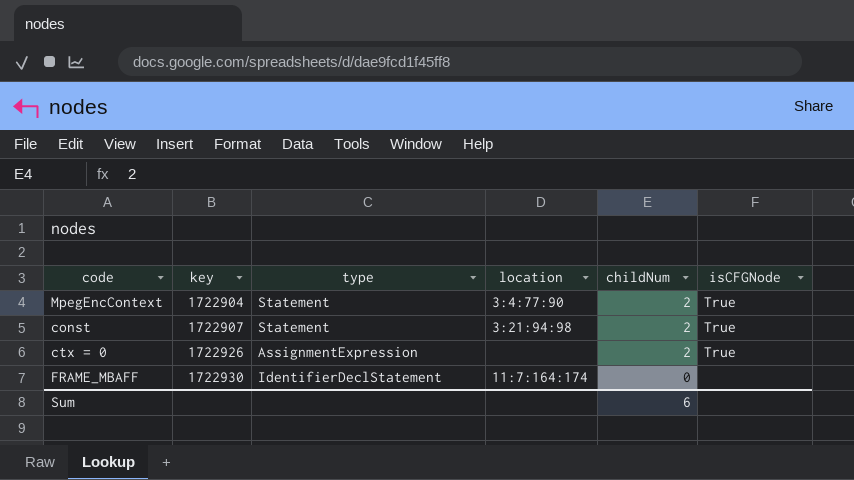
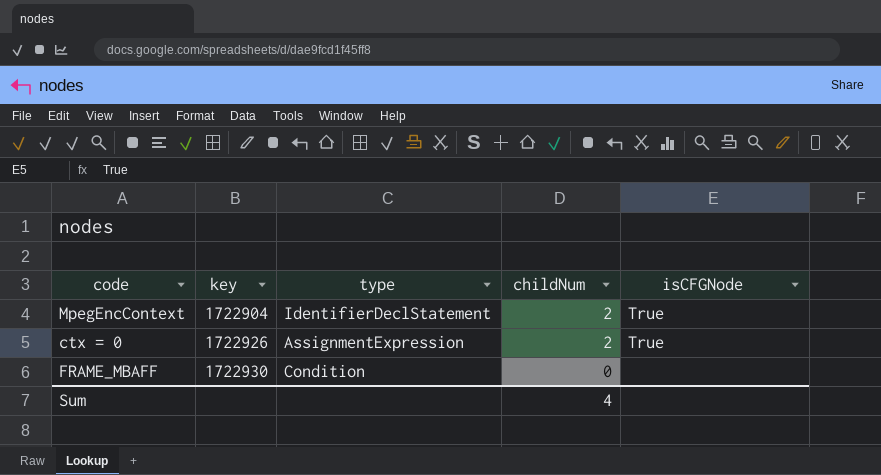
column location | position: 4 -> none
row const: 1722907 | Statement | 3:21:94:98 | 2 | True -> none
MpegEncContext | type: Statement -> IdentifierDeclStatement
FRAME_MBAFF | type: IdentifierDeclStatement -> Condition
Sum | childNum: 6 -> 4

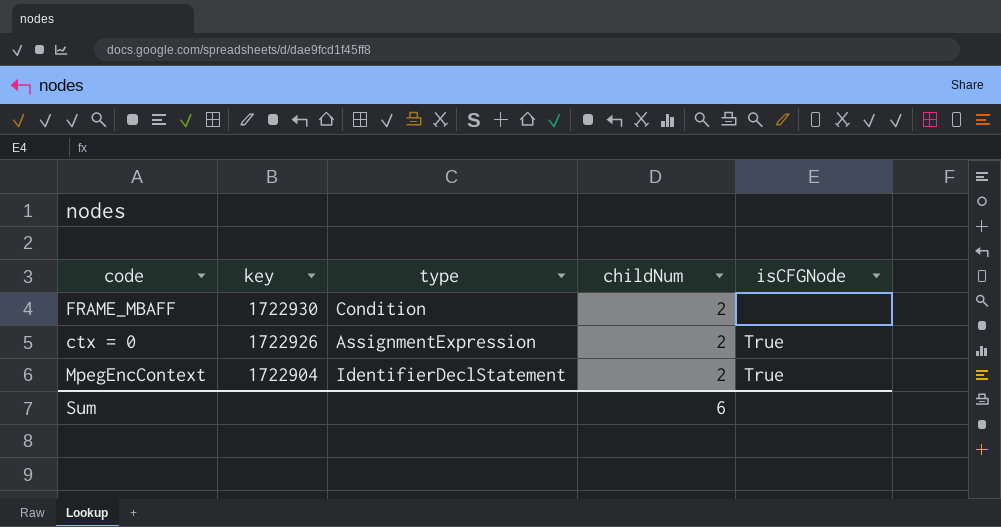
row order: key ascending -> key descending
FRAME_MBAFF | childNum: 0 -> 2
Sum | childNum: 4 -> 6

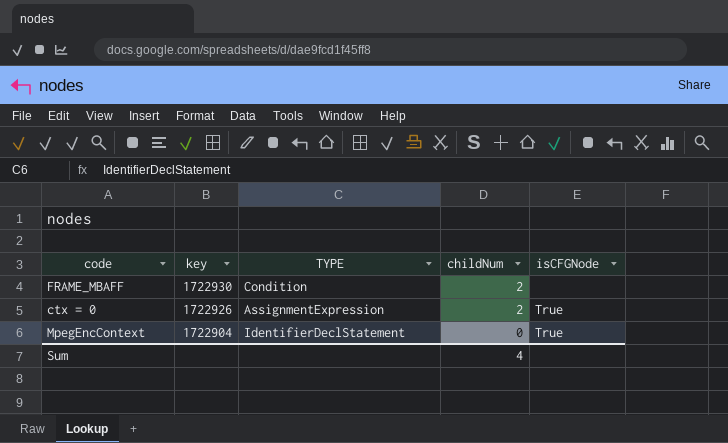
column name: type -> TYPE
MpegEncContext | childNum: 2 -> 0
Sum | childNum: 6 -> 4

